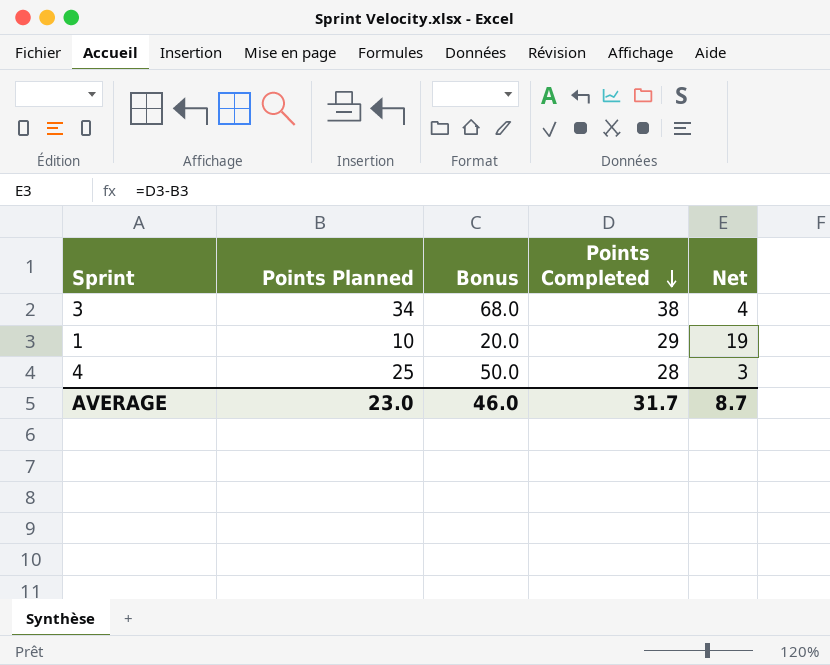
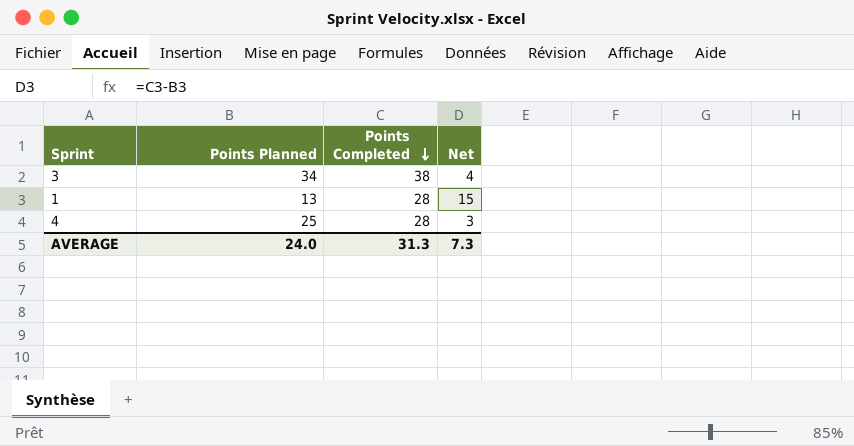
column Bonus | formula: [Points Planned] * 2 -> none
1 | Points Planned: 10 -> 13
1 | Points Completed: 29 -> 28
1 | Net: 19 -> 15
AVERAGE | Points Planned: 23.0 -> 24.0
AVERAGE | Points Completed: 31.7 -> 31.3
AVERAGE | Net: 8.7 -> 7.3

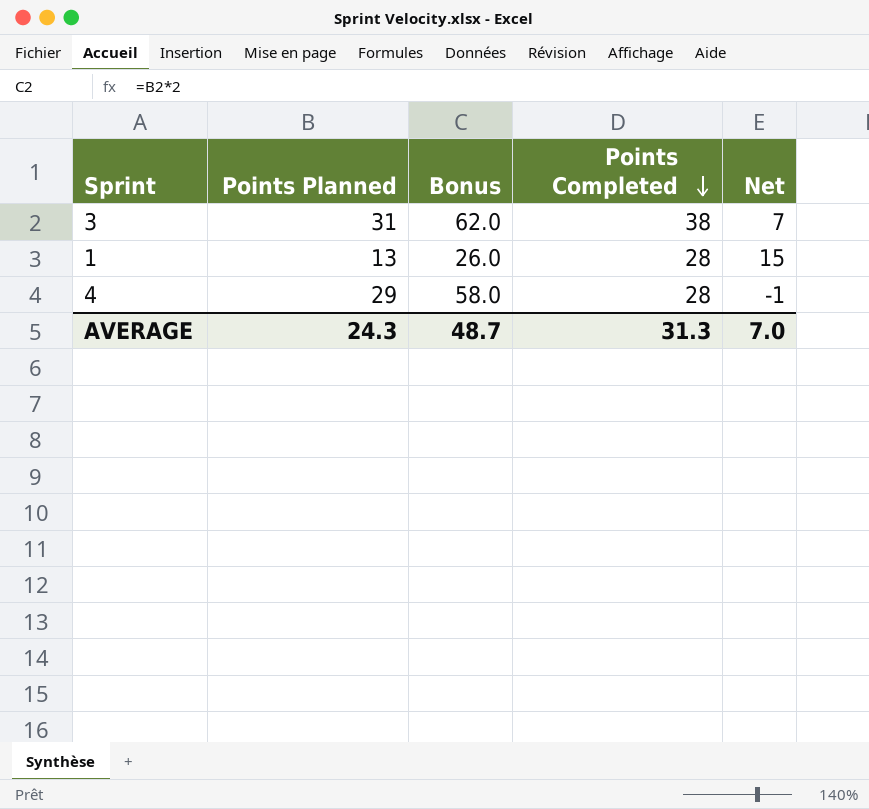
column Bonus | formula: none -> [Points Planned] * 2
3 | Points Planned: 34 -> 31
3 | Net: 4 -> 7
4 | Points Planned: 25 -> 29
4 | Net: 3 -> -1
AVERAGE | Points Planned: 24.0 -> 24.3
AVERAGE | Net: 7.3 -> 7.0

